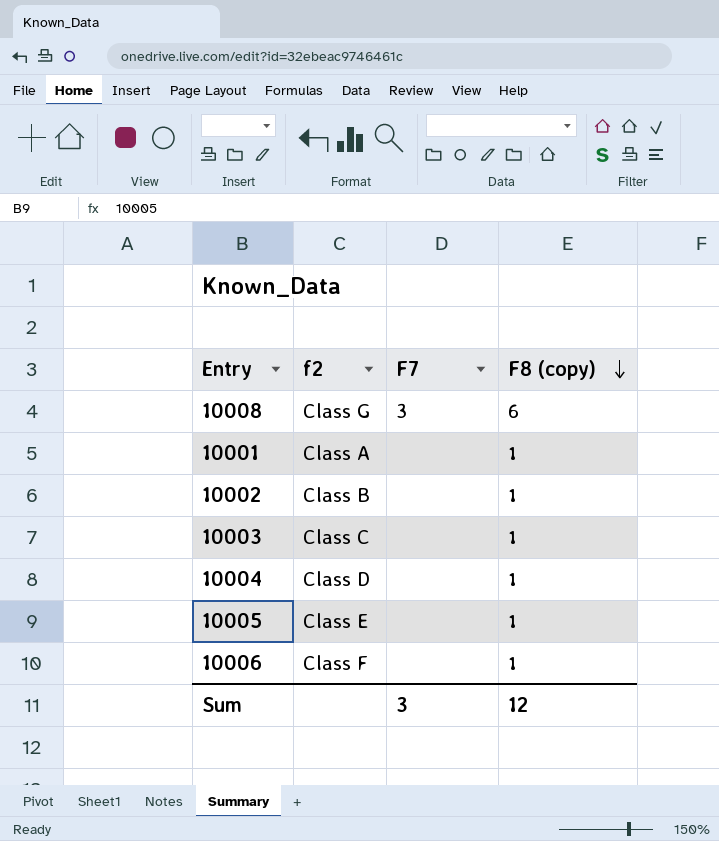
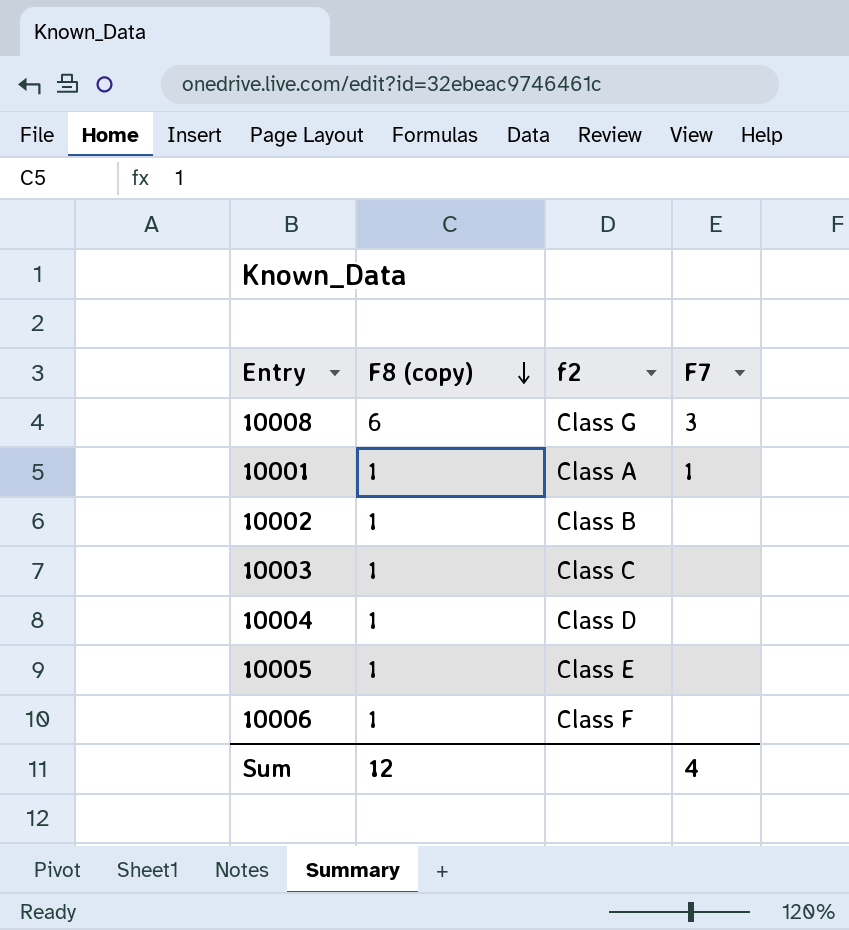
column F8 (copy) | position: 4 -> 2
10001 | F7: none -> 1
Sum | F7: 3 -> 4

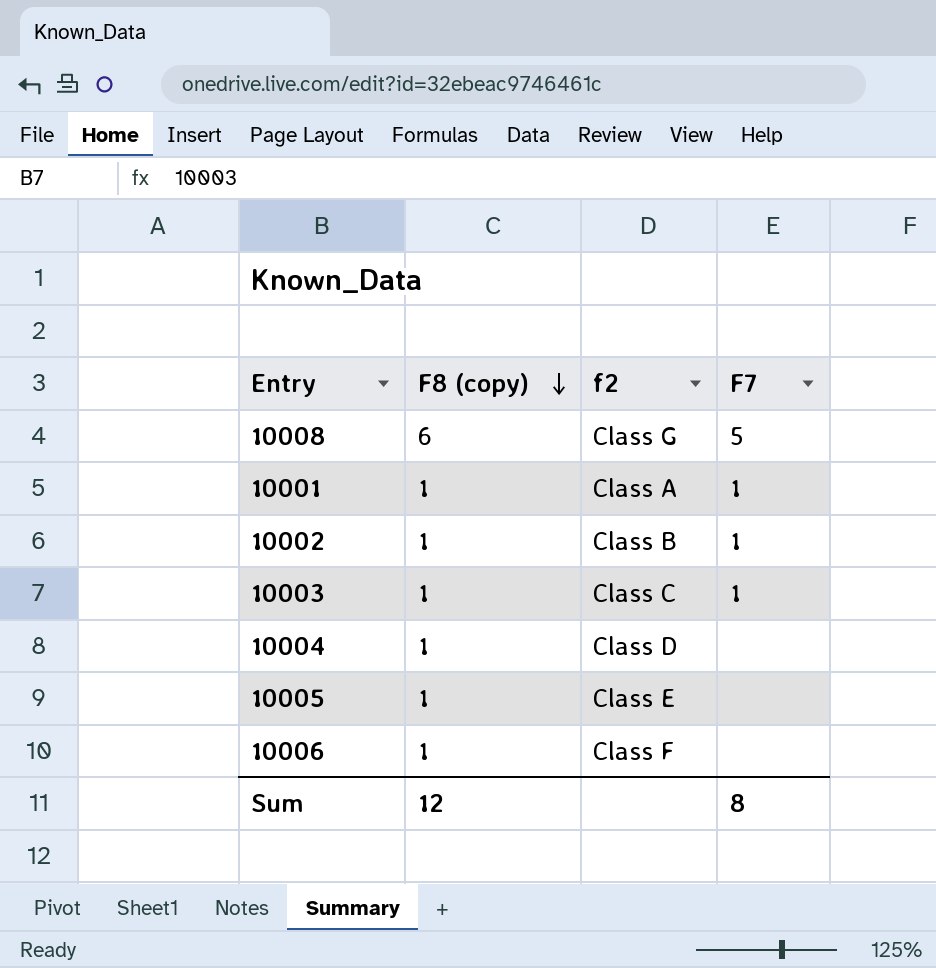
10008 | F7: 3 -> 5
10002 | F7: none -> 1
10003 | F7: none -> 1
Sum | F7: 4 -> 8

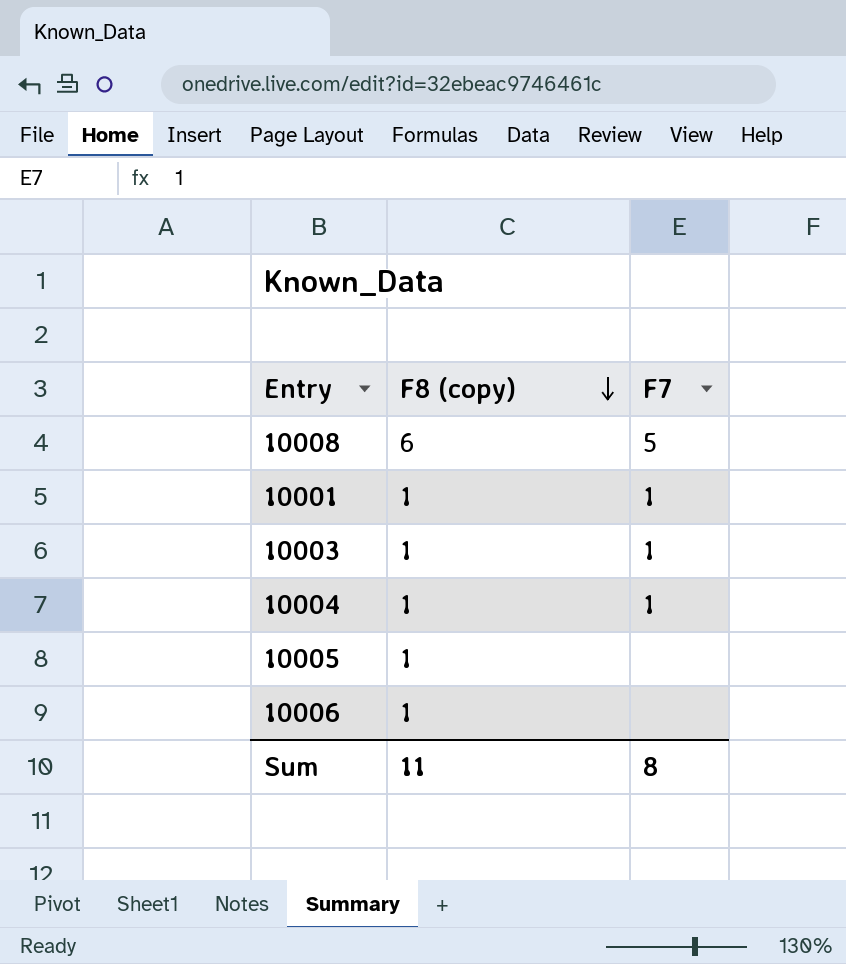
column f2 | position: 3 -> none
row 10002: 1 | Class B | 1 -> none
10004 | F7: none -> 1
Sum | F8 (copy): 12 -> 11

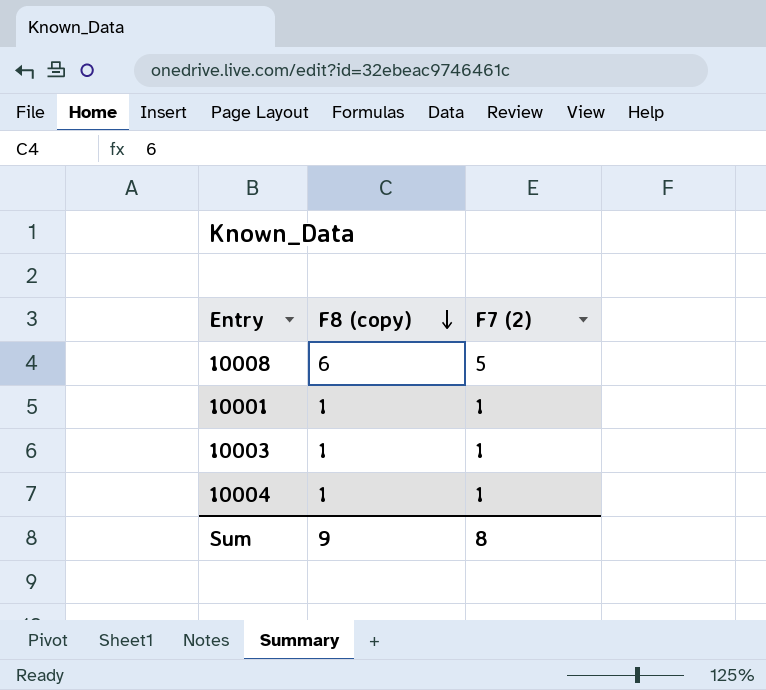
column name: F7 -> F7 (2)
row 10005: 1 | none -> none
row 10006: 1 | none -> none
Sum | F8 (copy): 11 -> 9

